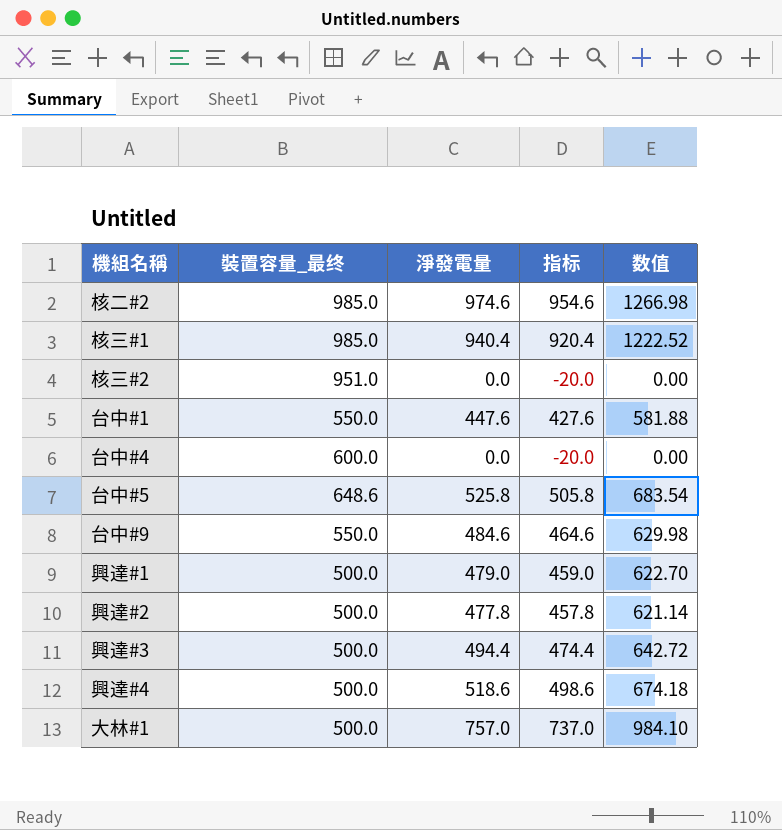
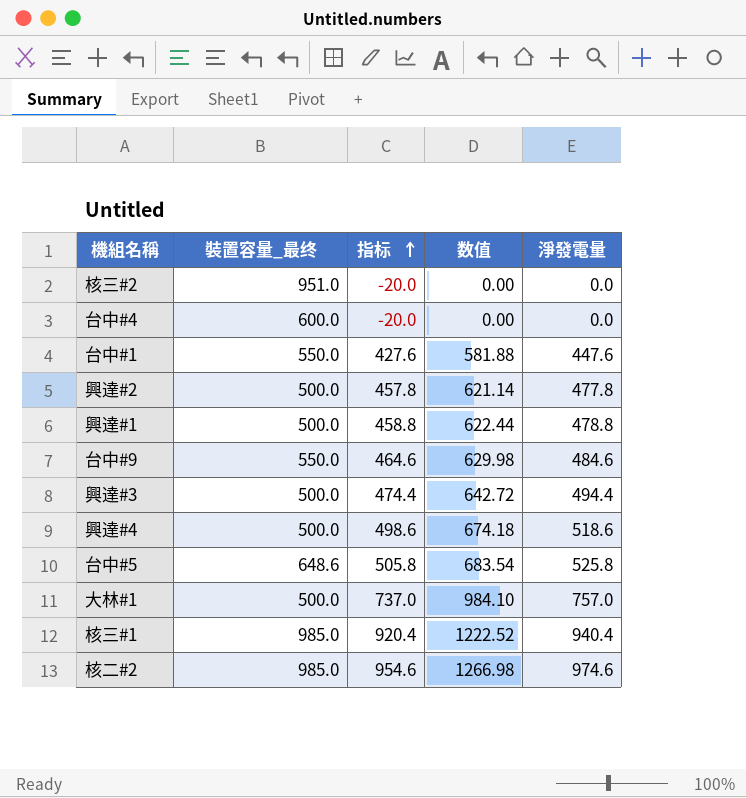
row order: none -> 指标 ascending
column 淨發電量 | position: 3 -> 5
興達#1 | 指标: 459.0 -> 458.8
興達#1 | 数值: 622.70 -> 622.44
興達#1 | 淨發電量: 479.0 -> 478.8

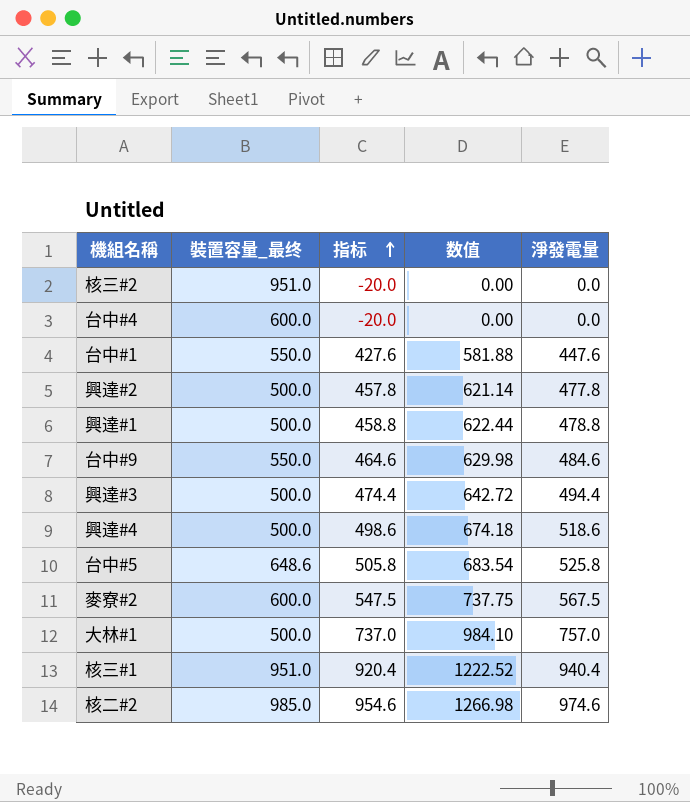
row 麥寮#2: none -> 600.0 | 547.5 | 737.75 | 567.5
核三#1 | 裝置容量_最终: 985.0 -> 951.0

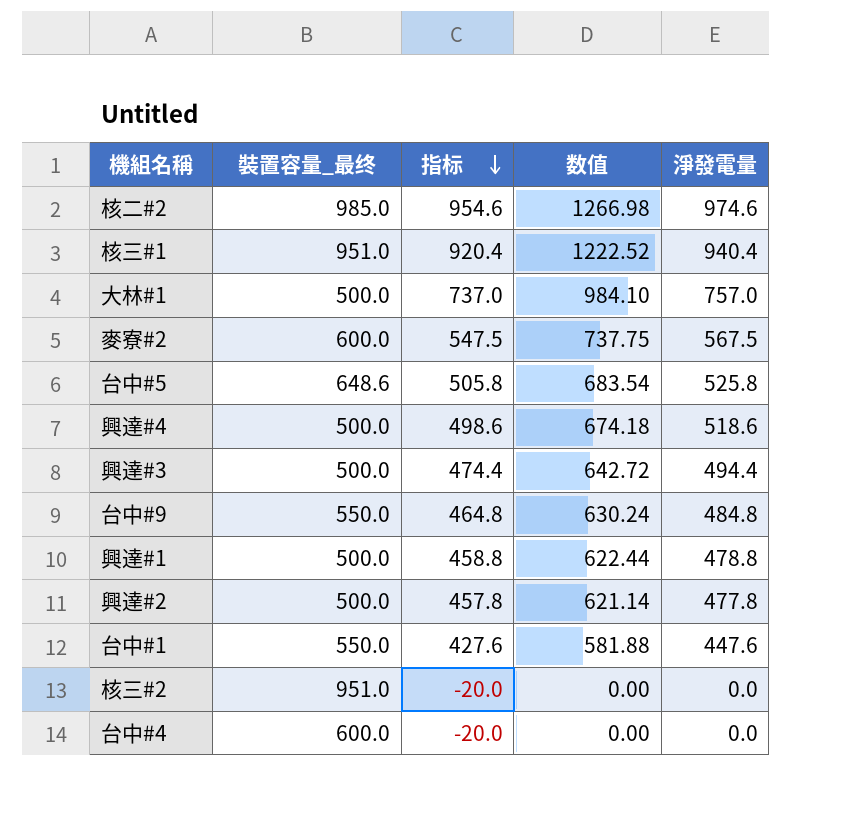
row order: 指标 ascending -> 指标 descending
台中#9 | 指标: 464.6 -> 464.8
台中#9 | 数值: 629.98 -> 630.24
台中#9 | 淨發電量: 484.6 -> 484.8

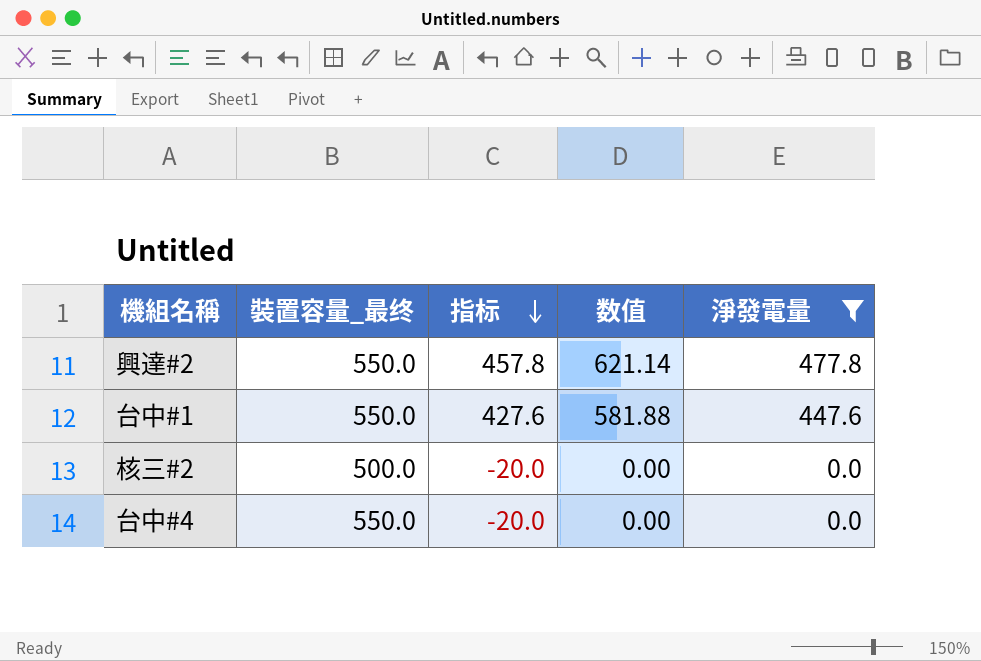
filter: none -> 淨發電量 <= 477.8
興達#2 | 裝置容量_最终: 500.0 -> 550.0
核三#2 | 裝置容量_最终: 951.0 -> 500.0
台中#4 | 裝置容量_最终: 600.0 -> 550.0

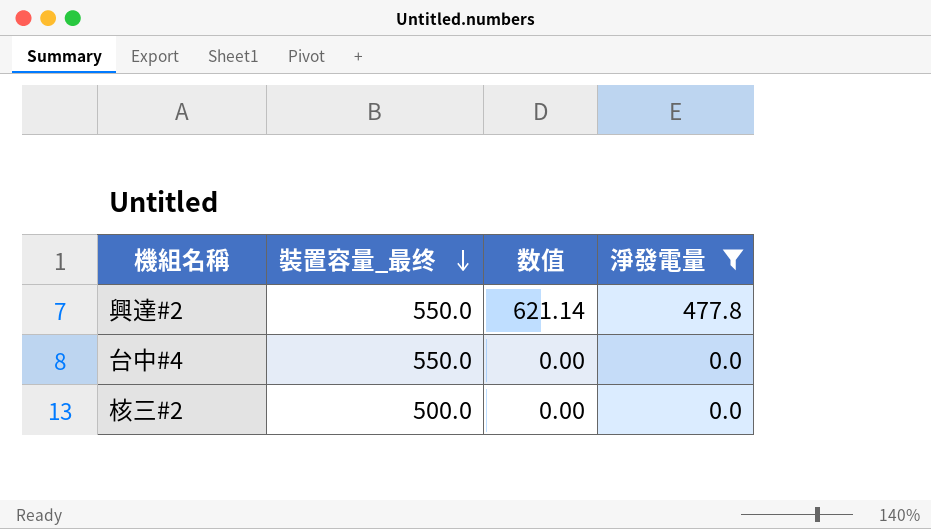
row order: 指标 descending -> 裝置容量_最终 descending
column 指标 | formula: [淨發電量] - 20 -> none
row 台中#1: 550.0 | 427.6 | 581.88 | 447.6 -> none

